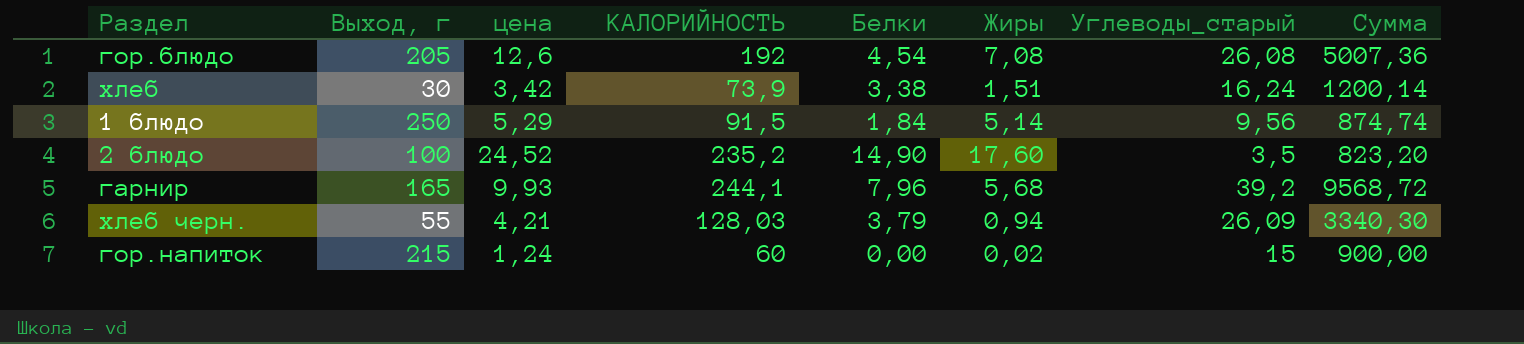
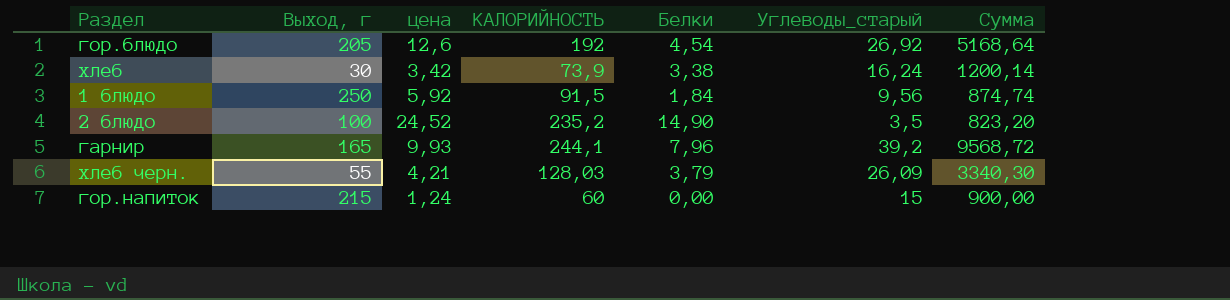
column Жиры | position: 6 -> none
гор.блюдо | Углеводы_старый: 26,08 -> 26,92
гор.блюдо | Сумма: 5007,36 -> 5168,64
1 блюдо | цена: 5,29 -> 5,92

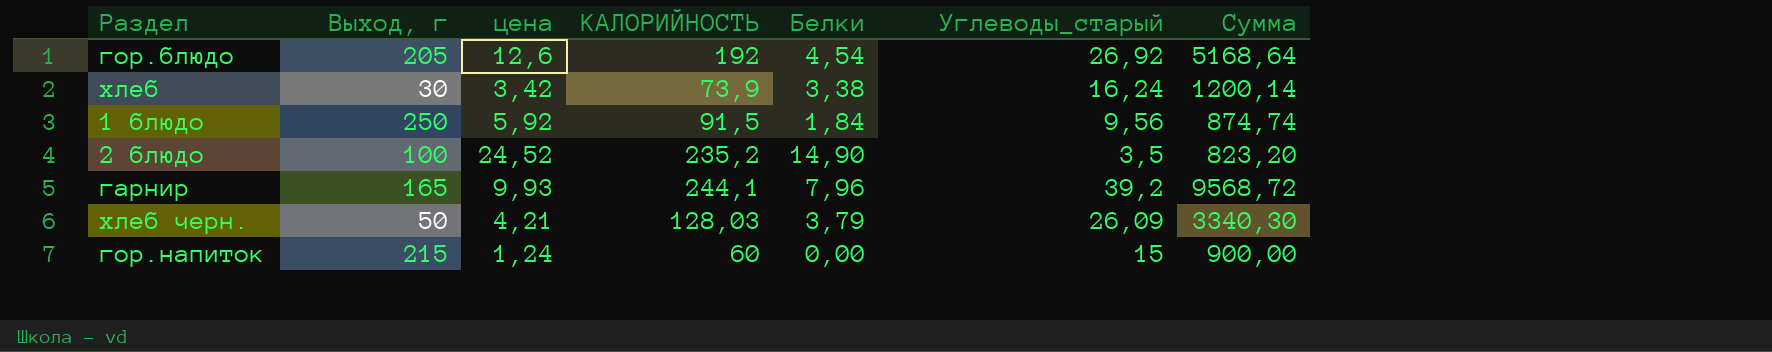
хлеб черн. | Выход, г: 55 -> 50

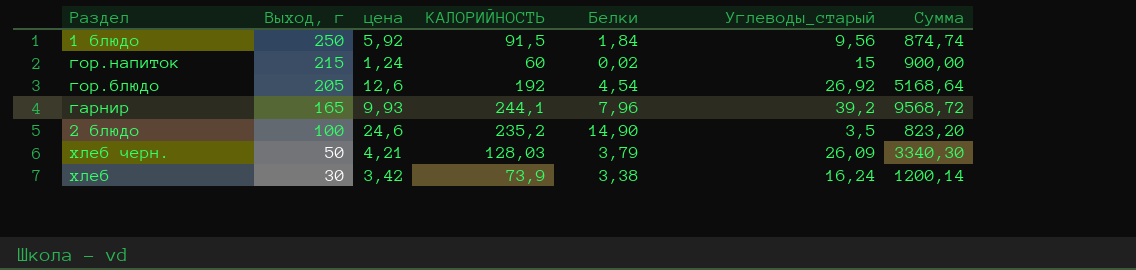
row order: none -> Выход, г descending
гор.напиток | Белки: 0,00 -> 0,02
2 блюдо | цена: 24,52 -> 24,6

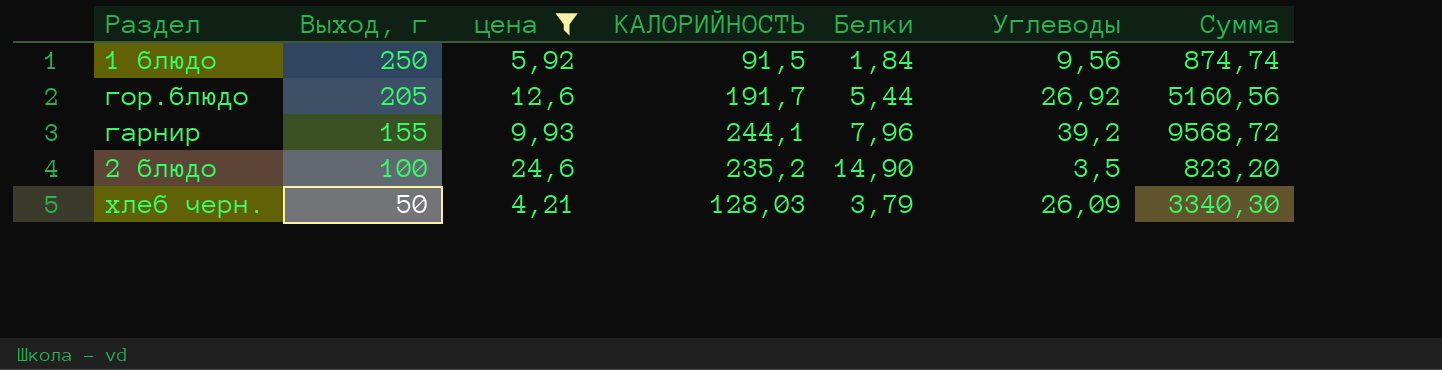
filter: none -> цена >= 4,21
column name: Углеводы_старый -> Углеводы
гор.блюдо | КАЛОРИЙНОСТЬ: 192 -> 191,7
гор.блюдо | Белки: 4,54 -> 5,44
гор.блюдо | Сумма: 5168,64 -> 5160,56
гарнир | Выход, г: 165 -> 155

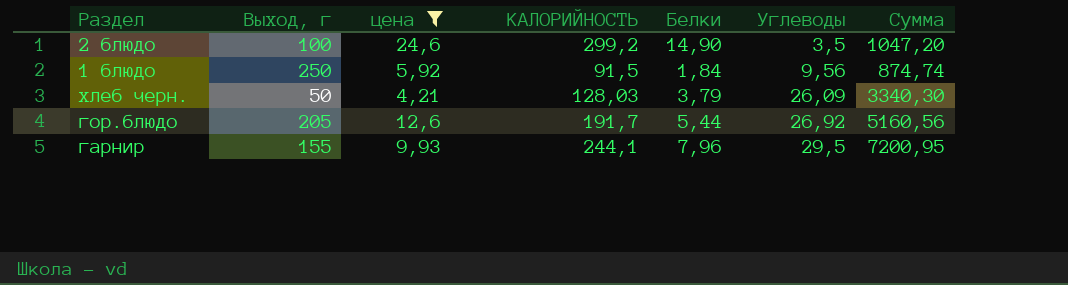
row order: Выход, г descending -> Углеводы ascending
2 блюдо | КАЛОРИЙНОСТЬ: 235,2 -> 299,2
2 блюдо | Сумма: 823,20 -> 1047,20
гарнир | Углеводы: 39,2 -> 29,5
гарнир | Сумма: 9568,72 -> 7200,95

